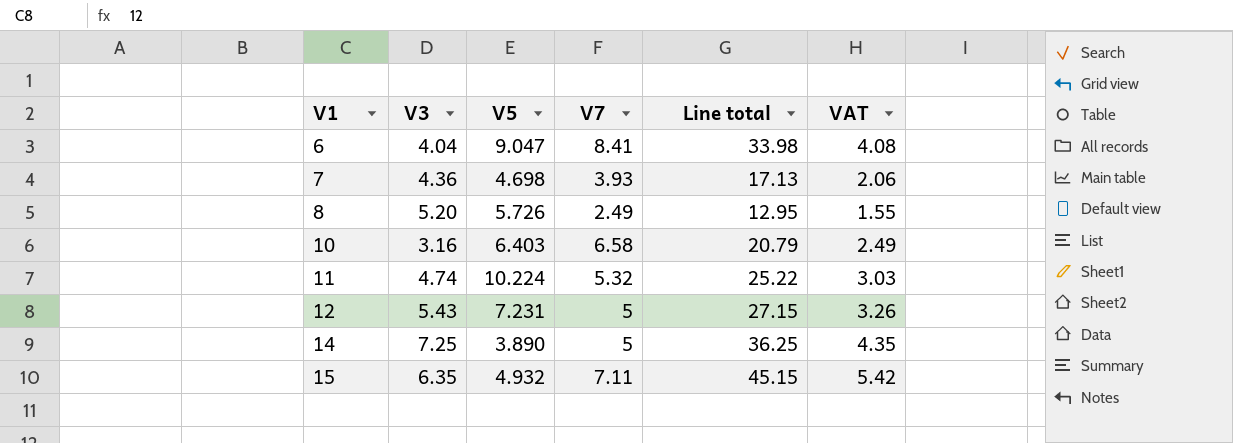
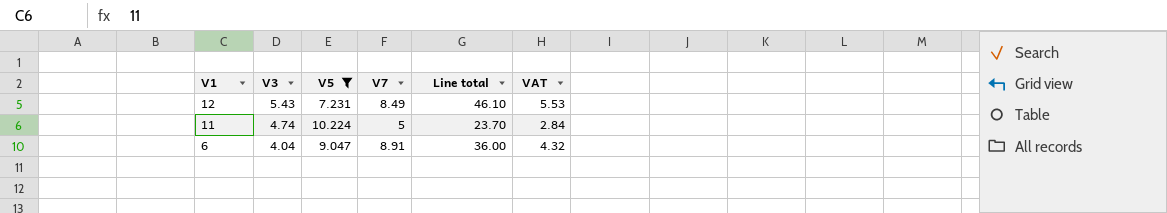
filter: none -> V5 >= 7.231
row order: V1 ascending -> V1 descending
12 | V7: 5 -> 8.49
12 | Line total: 27.15 -> 46.10
12 | VAT: 3.26 -> 5.53
11 | V7: 5.32 -> 5
11 | Line total: 25.22 -> 23.70
11 | VAT: 3.03 -> 2.84
6 | V7: 8.41 -> 8.91
6 | Line total: 33.98 -> 36.00
6 | VAT: 4.08 -> 4.32

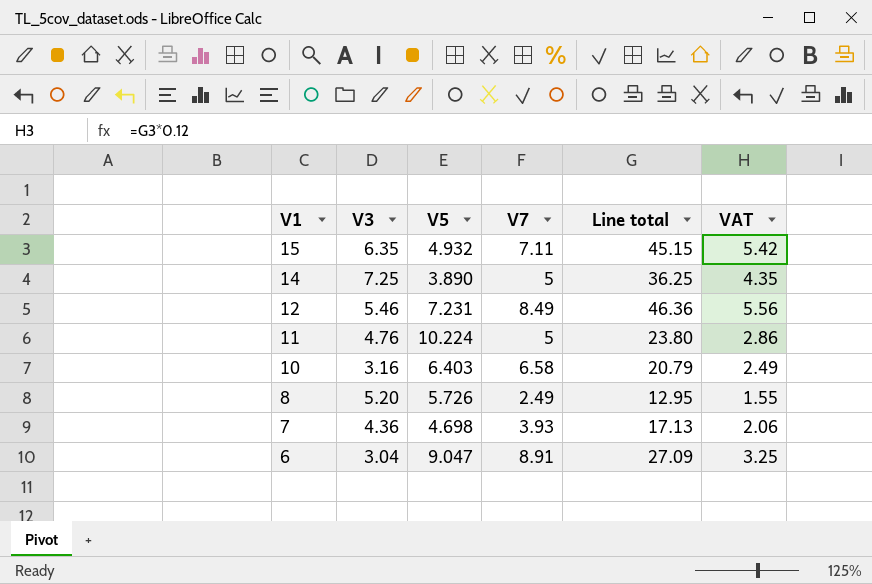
filter: V5 >= 7.231 -> none
12 | V3: 5.43 -> 5.46
12 | Line total: 46.10 -> 46.36
12 | VAT: 5.53 -> 5.56
11 | V3: 4.74 -> 4.76
11 | Line total: 23.70 -> 23.80
11 | VAT: 2.84 -> 2.86
6 | V3: 4.04 -> 3.04
6 | Line total: 36.00 -> 27.09
6 | VAT: 4.32 -> 3.25

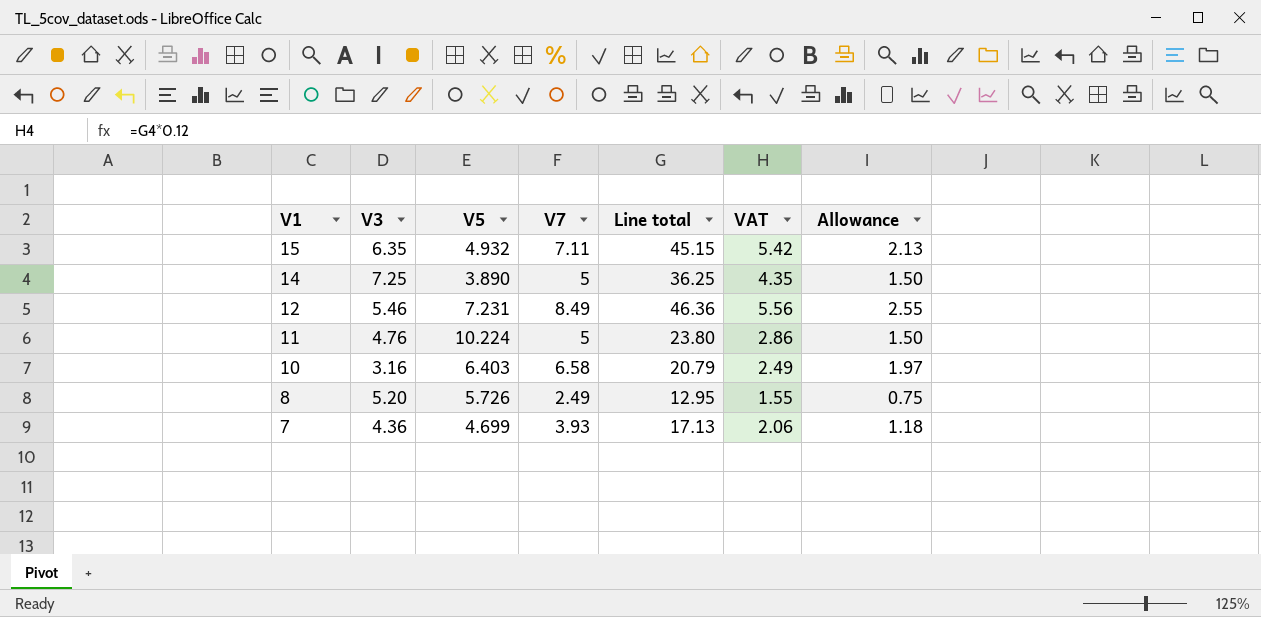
column Allowance | formula: none -> [V7] * 0.3
row 6: 3.04 | 9.047 | 8.91 | 27.09 | 3.25 -> none
7 | V5: 4.698 -> 4.699

